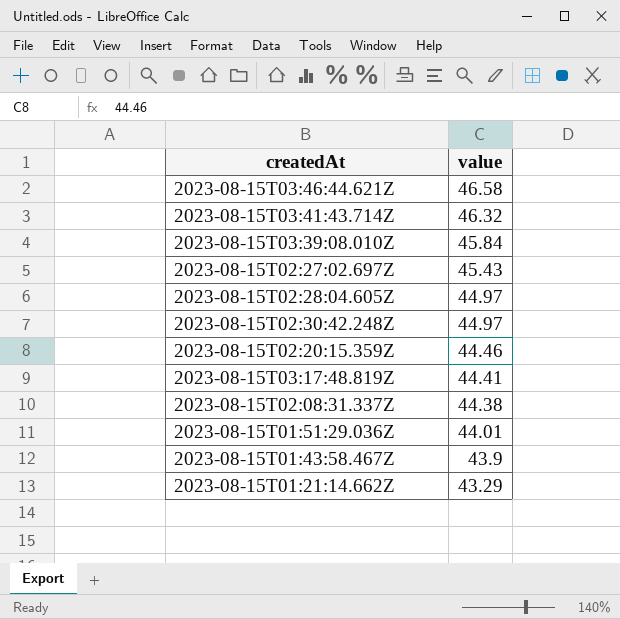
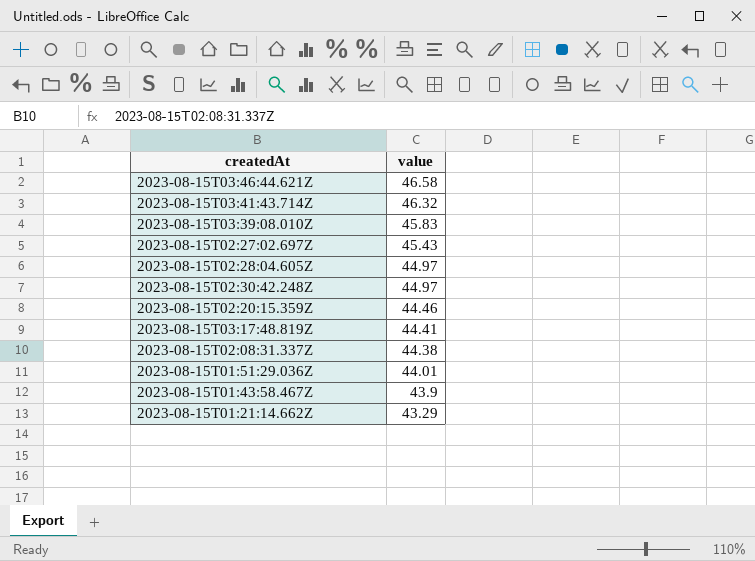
2023-08-15T03:39:08.010Z | value: 45.84 -> 45.83

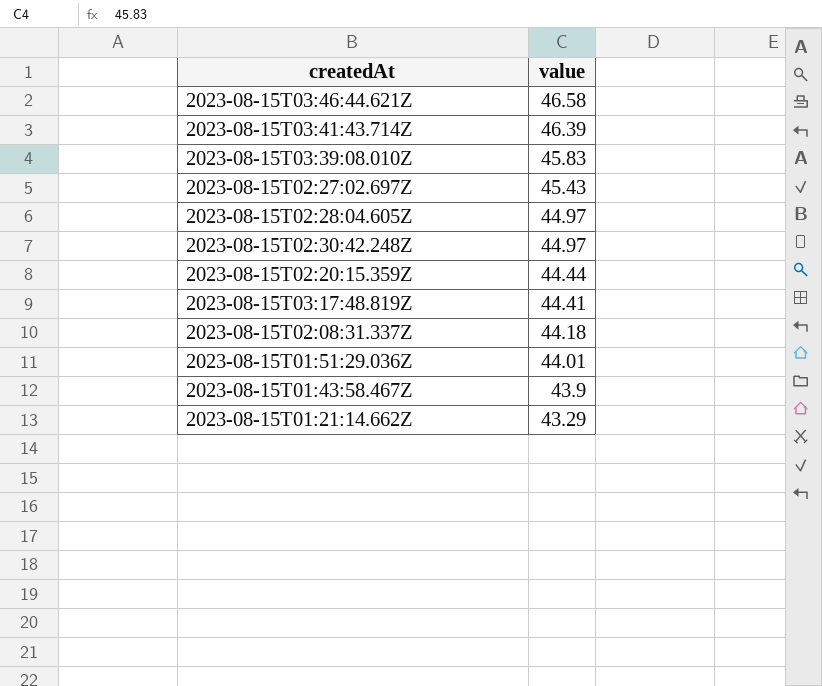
2023-08-15T03:41:43.714Z | value: 46.32 -> 46.39
2023-08-15T02:20:15.359Z | value: 44.46 -> 44.44
2023-08-15T02:08:31.337Z | value: 44.38 -> 44.18

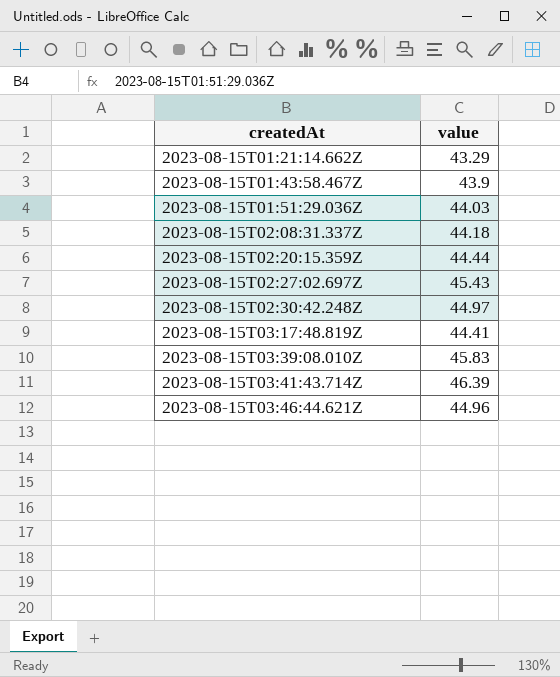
row order: value descending -> createdAt ascending
row 2023-08-15T02:28:04.605Z: 44.97 -> none
2023-08-15T01:51:29.036Z | value: 44.01 -> 44.03
2023-08-15T03:46:44.621Z | value: 46.58 -> 44.96

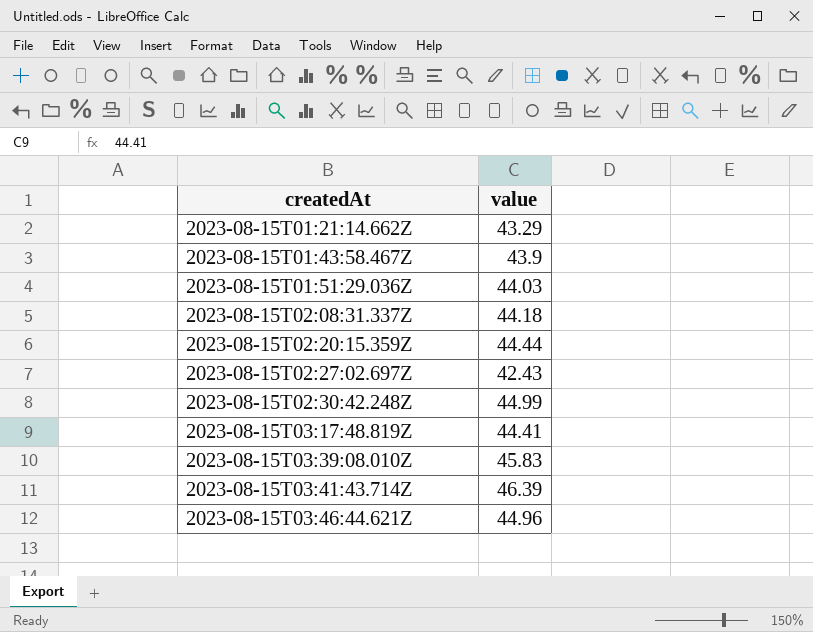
2023-08-15T02:27:02.697Z | value: 45.43 -> 42.43
2023-08-15T02:30:42.248Z | value: 44.97 -> 44.99

